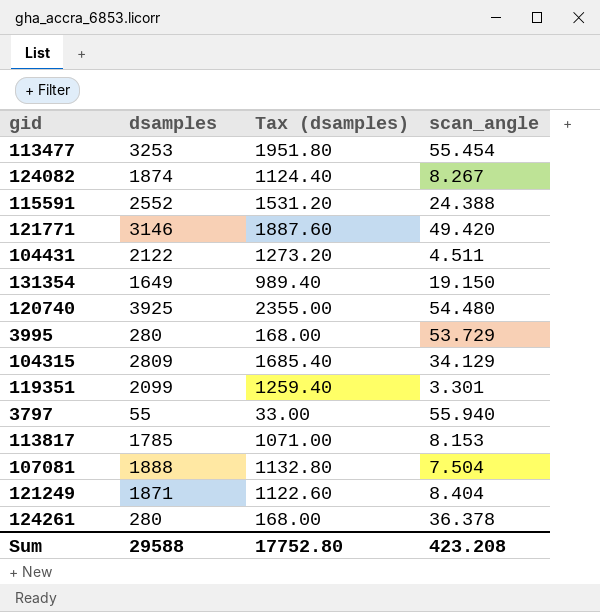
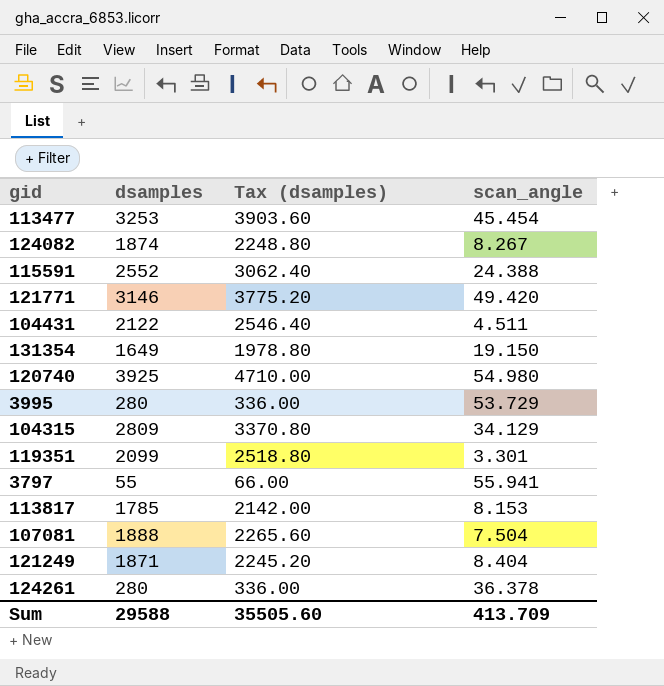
column Tax (dsamples) | formula: [dsamples] * 0.6 -> [dsamples] * 1.2
113477 | scan_angle: 55.454 -> 45.454
120740 | scan_angle: 54.480 -> 54.980
3797 | scan_angle: 55.940 -> 55.941
Sum | Tax (dsamples): 17752.80 -> 35505.60
Sum | scan_angle: 423.208 -> 413.709

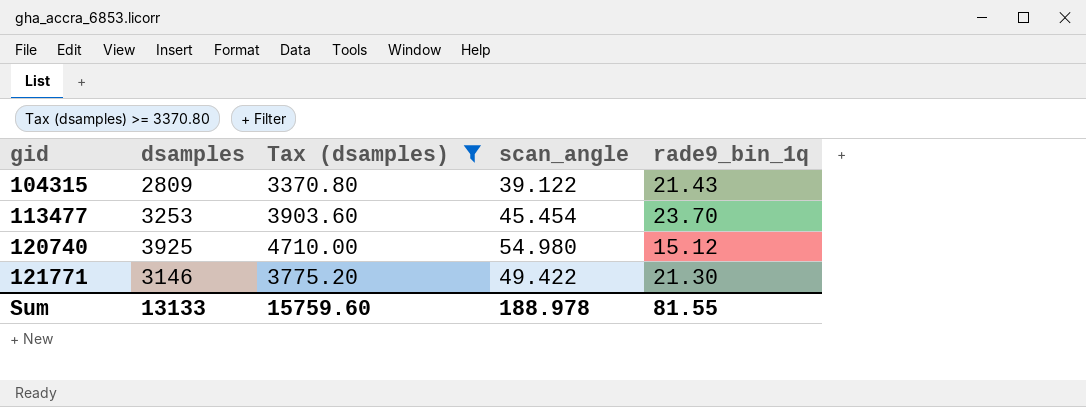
filter: none -> Tax (dsamples) >= 3370.80
row order: none -> gid ascending
column rade9_bin_1q | position: none -> 5
104315 | scan_angle: 34.129 -> 39.122
121771 | scan_angle: 49.420 -> 49.422
Sum | dsamples: 29588 -> 13133
Sum | Tax (dsamples): 35505.60 -> 15759.60
Sum | scan_angle: 413.709 -> 188.978

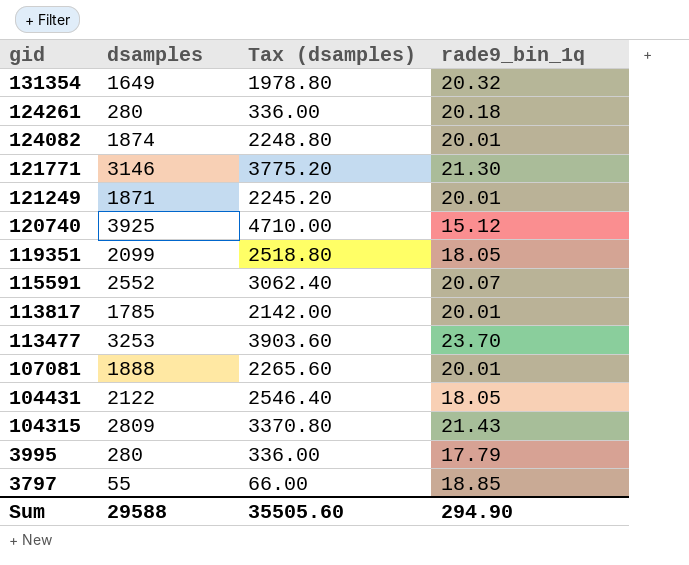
filter: Tax (dsamples) >= 3370.80 -> none
row order: gid ascending -> gid descending
column scan_angle | position: 4 -> none
Sum | dsamples: 13133 -> 29588
Sum | Tax (dsamples): 15759.60 -> 35505.60
Sum | rade9_bin_1q: 81.55 -> 294.90

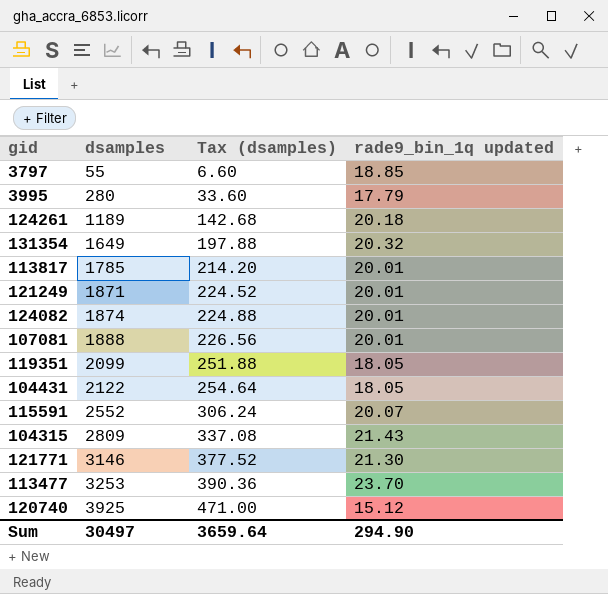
row order: gid descending -> dsamples ascending
column Tax (dsamples) | formula: [dsamples] * 1.2 -> [dsamples] * 0.12
column name: rade9_bin_1q -> rade9_bin_1q updated
124261 | dsamples: 280 -> 1189
Sum | dsamples: 29588 -> 30497
Sum | Tax (dsamples): 35505.60 -> 3659.64

